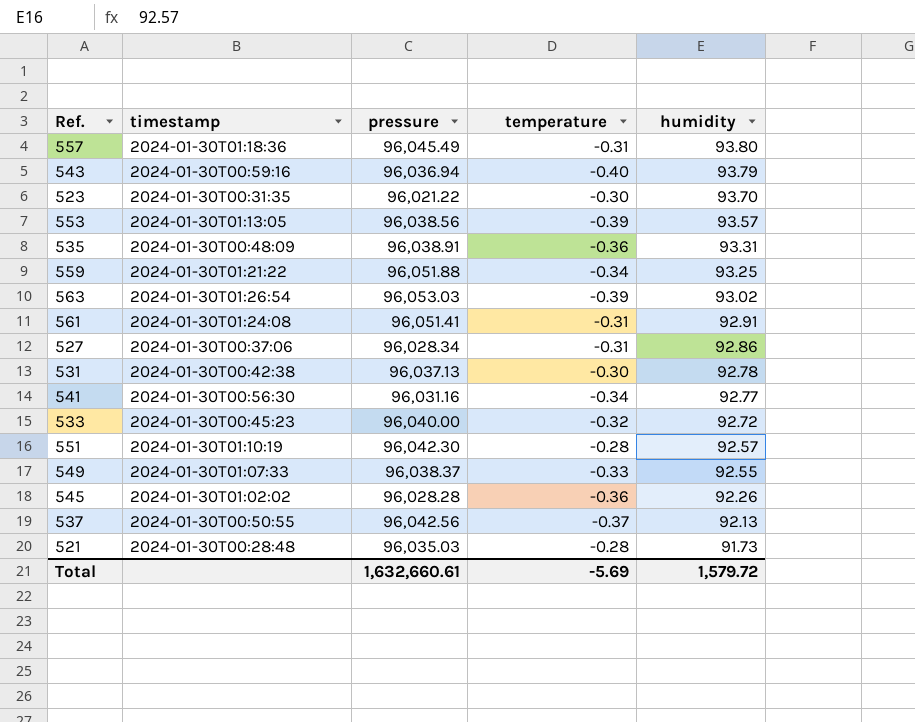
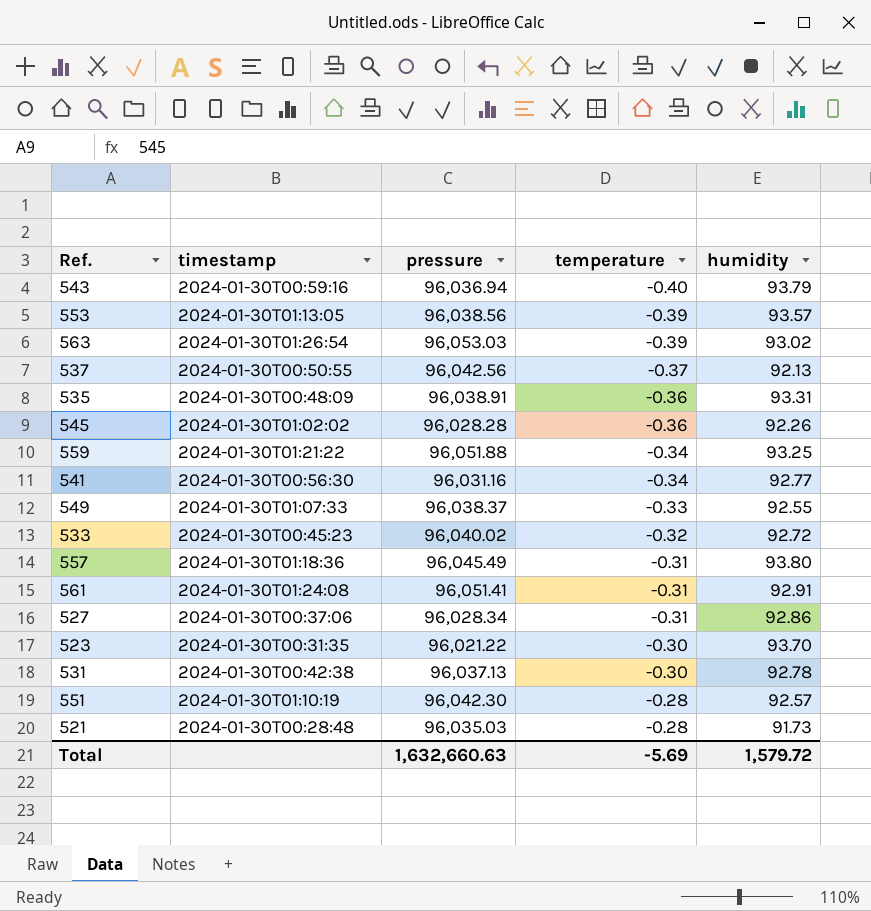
row order: humidity descending -> temperature ascending
533 | pressure: 96,040.00 -> 96,040.02
Total | pressure: 1,632,660.61 -> 1,632,660.63

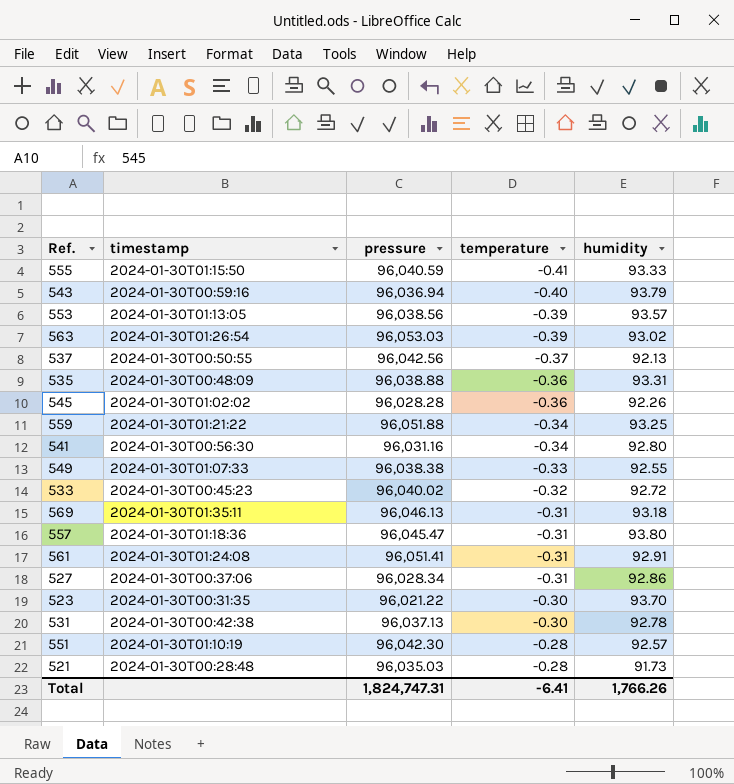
row 555: none -> 2024-01-30T01:15:50 | 96,040.59 | -0.41 | 93.33
535 | pressure: 96,038.91 -> 96,038.88
541 | humidity: 92.77 -> 92.80
549 | pressure: 96,038.37 -> 96,038.38
row 569: none -> 2024-01-30T01:35:11 | 96,046.13 | -0.31 | 93.18
557 | pressure: 96,045.49 -> 96,045.47
Total | pressure: 1,632,660.63 -> 1,824,747.31
Total | temperature: -5.69 -> -6.41
Total | humidity: 1,579.72 -> 1,766.26

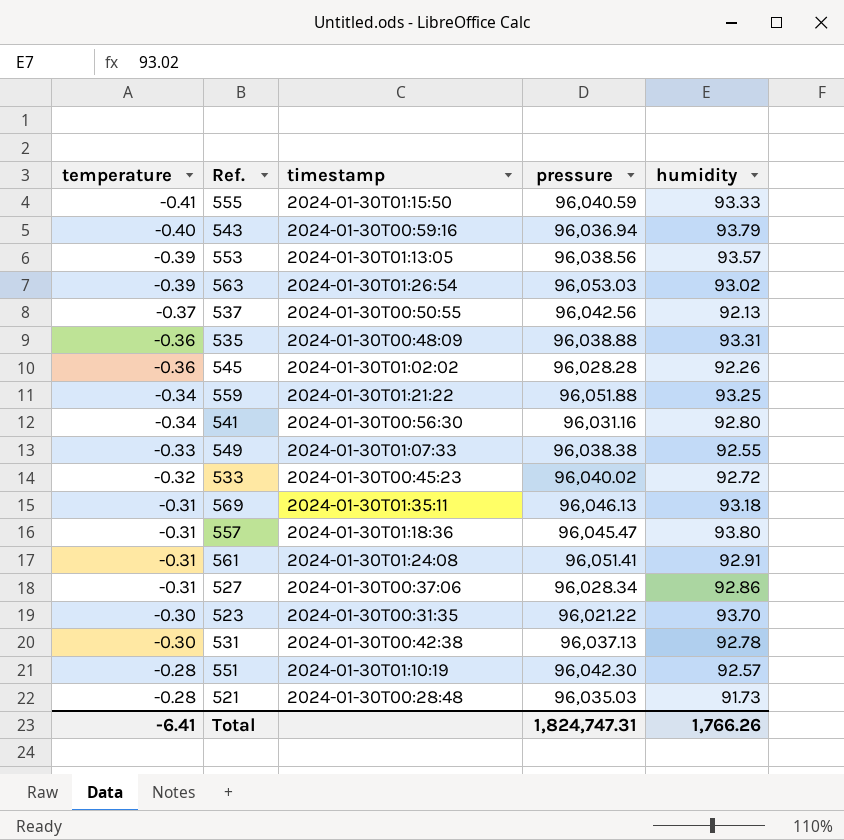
column temperature | position: 4 -> 1

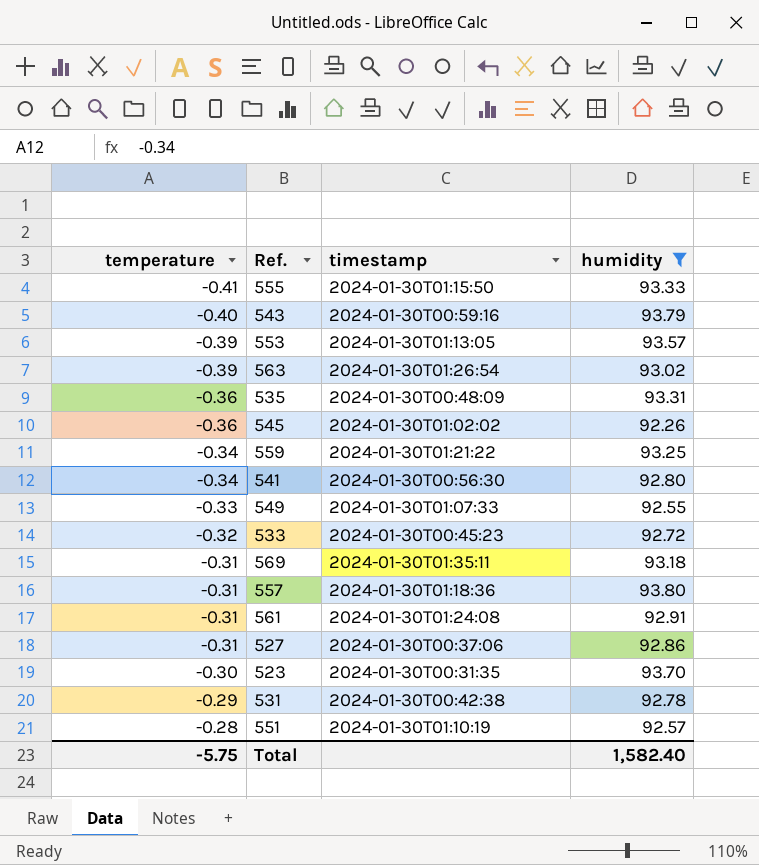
filter: none -> humidity >= 92.26
column pressure | position: 4 -> none
531 | temperature: -0.30 -> -0.29
Total | temperature: -6.41 -> -5.75
Total | humidity: 1,766.26 -> 1,582.40

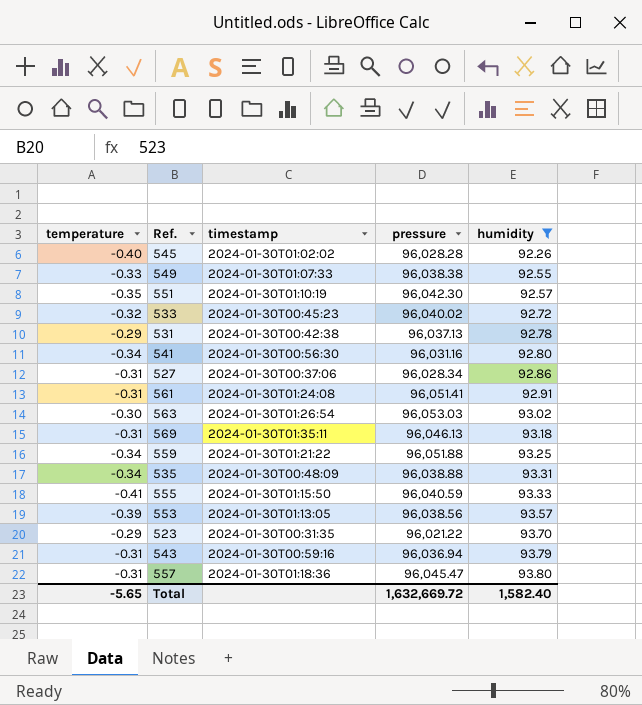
row order: temperature ascending -> humidity ascending
column pressure | position: none -> 4
545 | temperature: -0.36 -> -0.40
551 | temperature: -0.28 -> -0.35
563 | temperature: -0.39 -> -0.30
535 | temperature: -0.36 -> -0.34
523 | temperature: -0.30 -> -0.29
543 | temperature: -0.40 -> -0.31
Total | temperature: -5.75 -> -5.65

